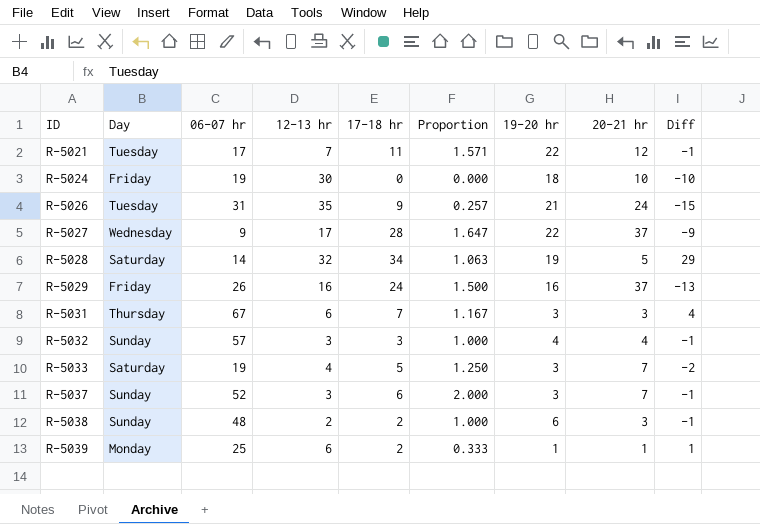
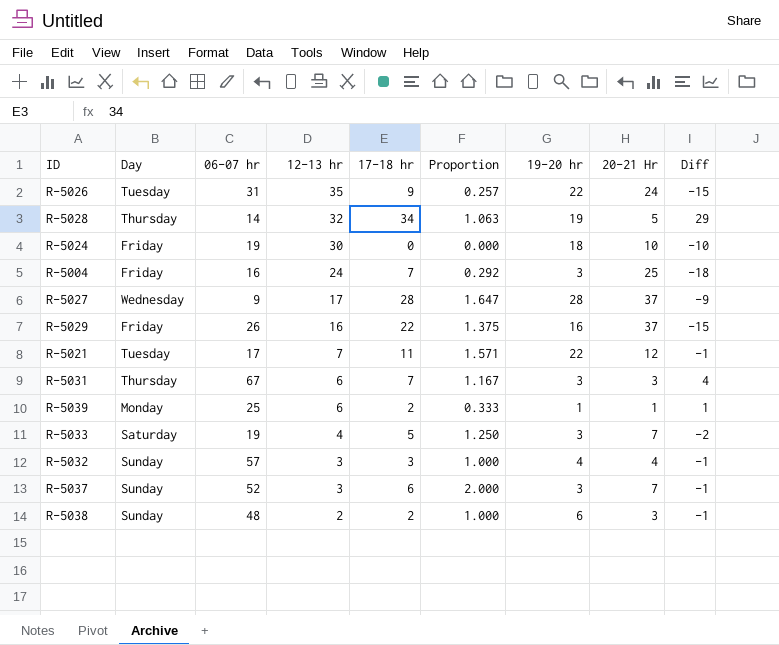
row order: ID ascending -> 12-13 hr descending
column name: 20-21 hr -> 20-21 Hr
R-5026 | 19-20 hr: 21 -> 22
R-5028 | Day: Saturday -> Thursday
row R-5004: none -> Friday | 16 | 24 | 7 | 0.292 | 3 | 25 | -18
R-5027 | 19-20 hr: 22 -> 28
R-5029 | 17-18 hr: 24 -> 22
R-5029 | Proportion: 1.500 -> 1.375
R-5029 | Diff: -13 -> -15

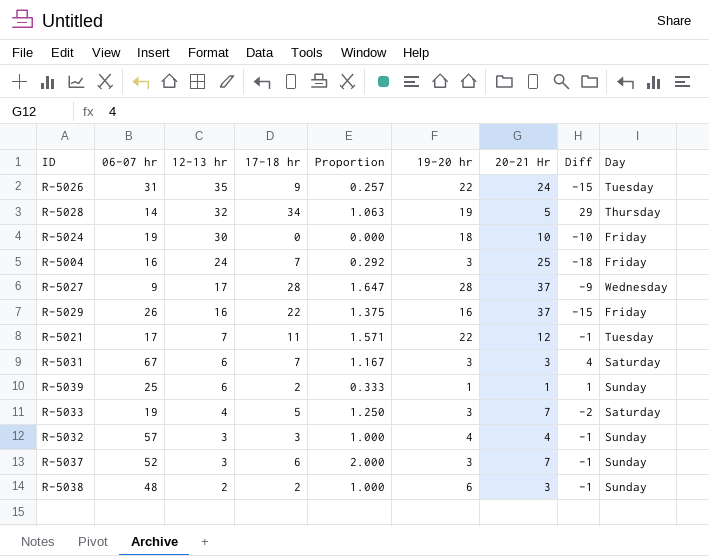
column Day | position: 2 -> 9
R-5031 | Day: Thursday -> Saturday
R-5039 | Day: Monday -> Sunday

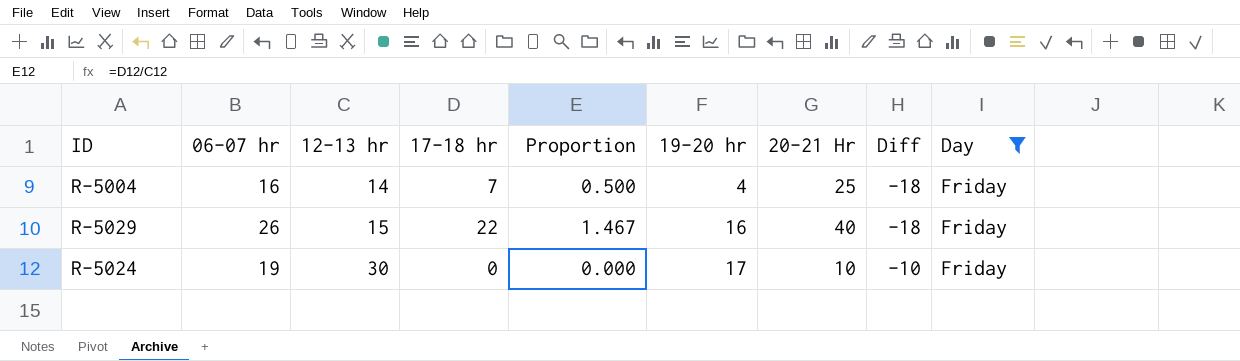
filter: none -> Day = Friday
row order: 12-13 hr descending -> 12-13 hr ascending
R-5004 | 12-13 hr: 24 -> 14
R-5004 | Proportion: 0.292 -> 0.500
R-5004 | 19-20 hr: 3 -> 4
R-5029 | 12-13 hr: 16 -> 15
R-5029 | Proportion: 1.375 -> 1.467
R-5029 | 20-21 Hr: 37 -> 40
R-5029 | Diff: -15 -> -18
R-5024 | 19-20 hr: 18 -> 17

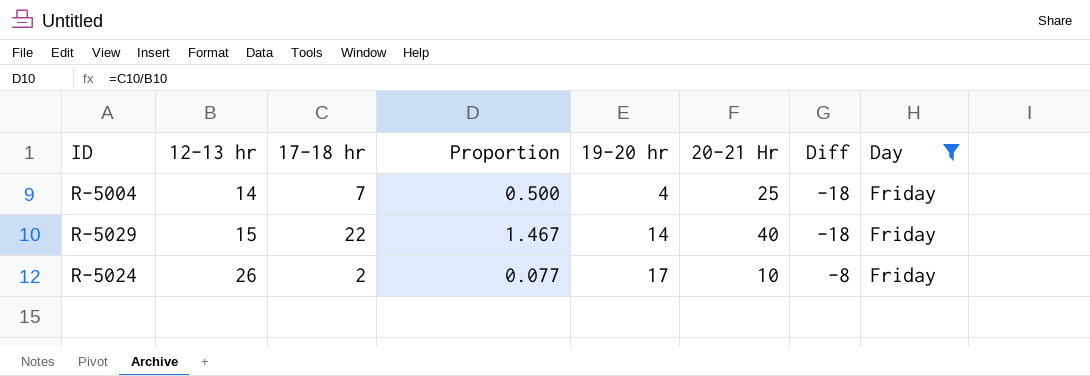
column 06-07 hr | position: 2 -> none
R-5029 | 19-20 hr: 16 -> 14
R-5024 | 12-13 hr: 30 -> 26
R-5024 | 17-18 hr: 0 -> 2
R-5024 | Proportion: 0.000 -> 0.077
R-5024 | Diff: -10 -> -8

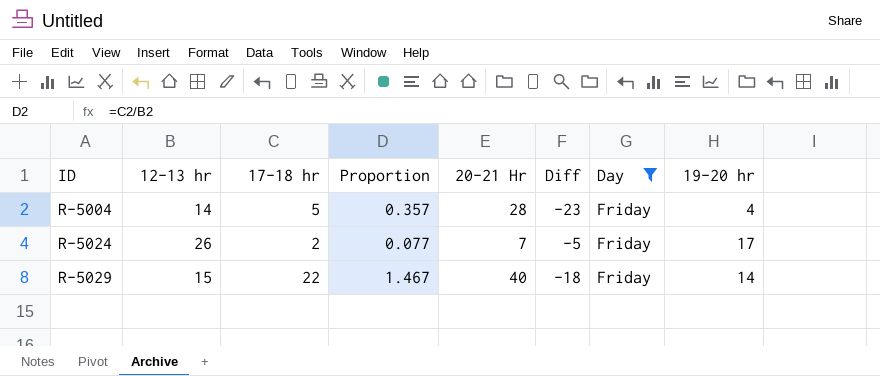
row order: 12-13 hr ascending -> ID ascending
column 19-20 hr | position: 5 -> 8
R-5004 | 17-18 hr: 7 -> 5
R-5004 | Proportion: 0.500 -> 0.357
R-5004 | 20-21 Hr: 25 -> 28
R-5004 | Diff: -18 -> -23
R-5024 | 20-21 Hr: 10 -> 7
R-5024 | Diff: -8 -> -5

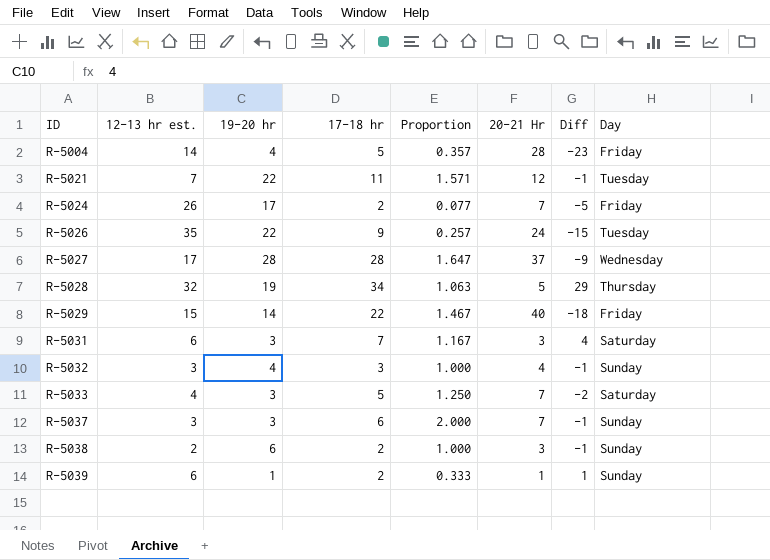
filter: Day = Friday -> none
column name: 12-13 hr -> 12-13 hr est.
column 19-20 hr | position: 8 -> 3

